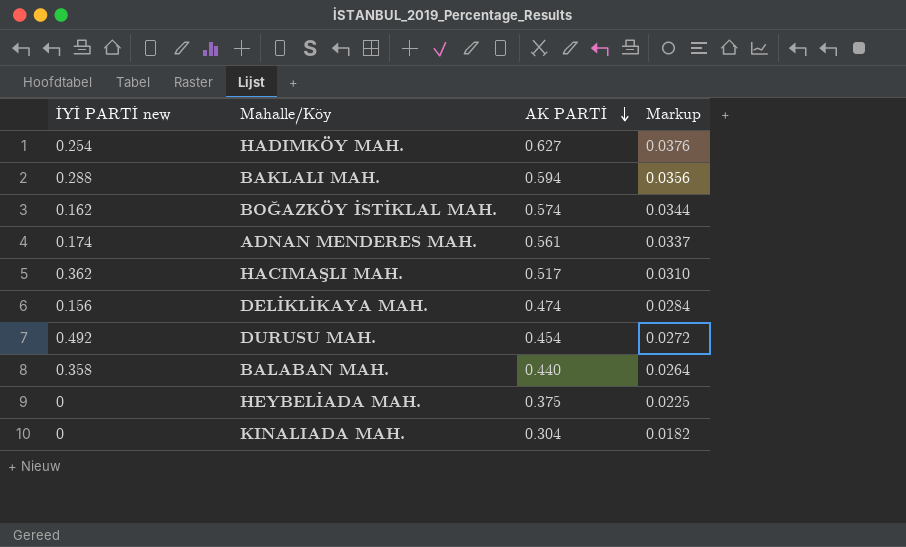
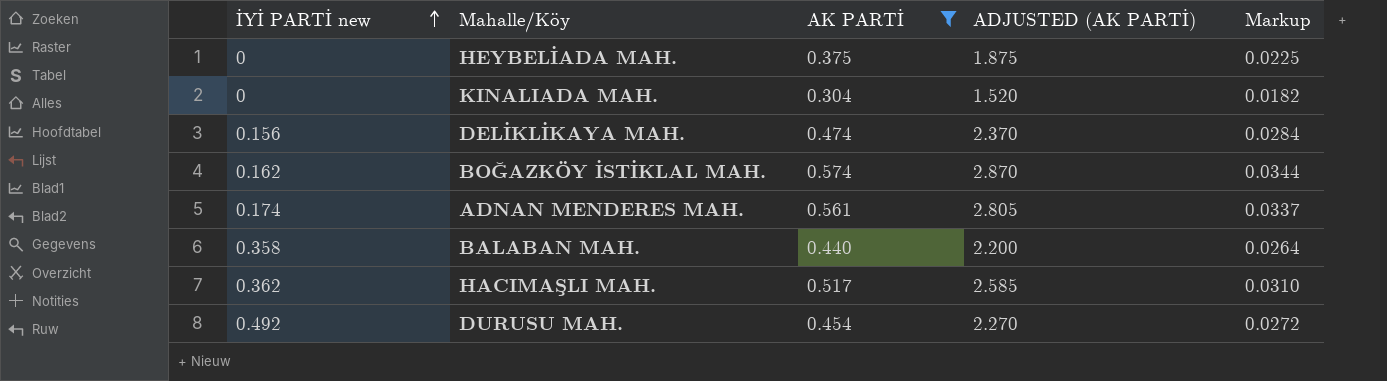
filter: none -> AK PARTİ <= 0.574
row order: AK PARTİ descending -> İYİ PARTİ new ascending
column ADJUSTED (AK PARTİ) | formula: none -> [AK PARTİ] * 5

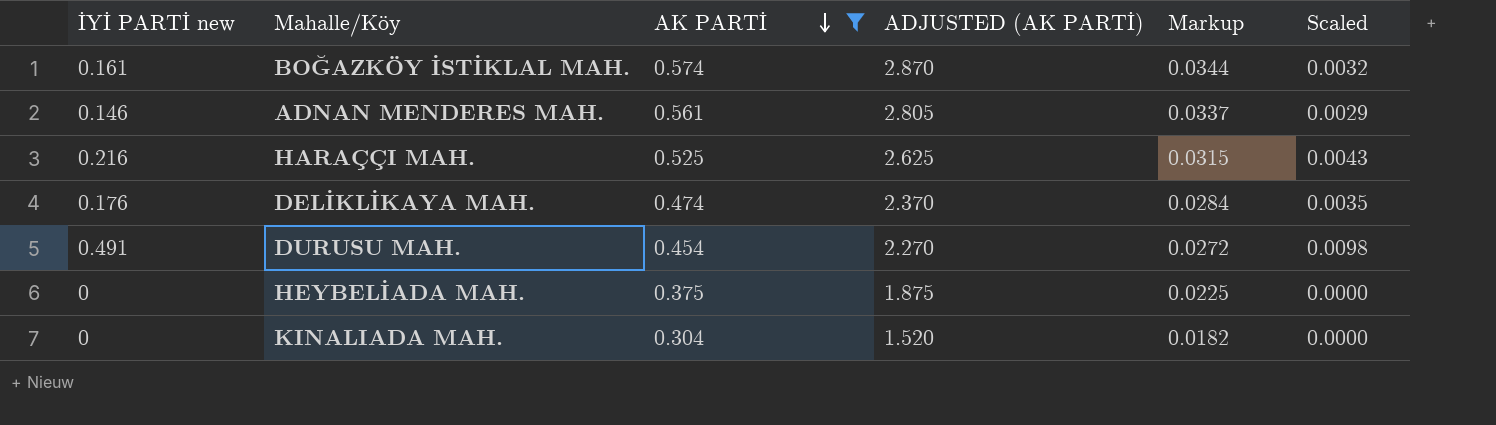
row order: İYİ PARTİ new ascending -> AK PARTİ descending
column Scaled | formula: none -> [İYİ PARTİ new] * 0.02
row BALABAN MAH.: 0.358 | 0.440 | 2.200 | 0.0264 -> none
row HACIMAŞLI MAH.: 0.362 | 0.517 | 2.585 | 0.0310 -> none
BOĞAZKÖY İSTİKLAL MAH. | İYİ PARTİ new: 0.162 -> 0.161
ADNAN MENDERES MAH. | İYİ PARTİ new: 0.174 -> 0.146
row HARAÇÇI MAH.: none -> 0.216 | 0.525 | 2.625 | 0.0315 | 0.0043
DELİKLİKAYA MAH. | İYİ PARTİ new: 0.156 -> 0.176
DURUSU MAH. | İYİ PARTİ new: 0.492 -> 0.491

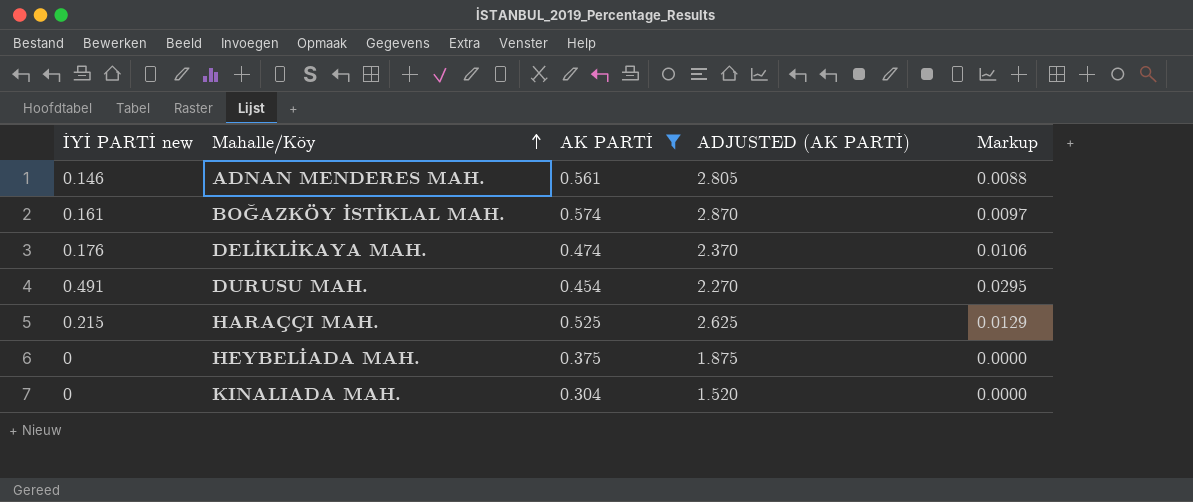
row order: AK PARTİ descending -> Mahalle/Köy ascending
column Scaled | formula: [İYİ PARTİ new] * 0.02 -> none
column Markup | formula: [AK PARTİ] * 0.06 -> [İYİ PARTİ new] * 0.06
HARAÇÇI MAH. | İYİ PARTİ new: 0.216 -> 0.215

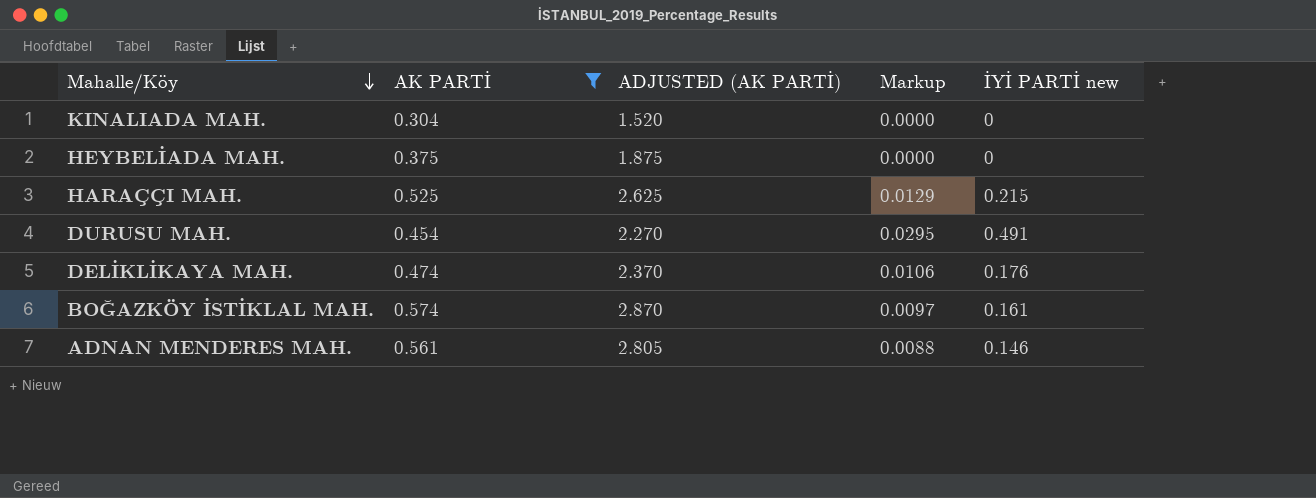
row order: Mahalle/Köy ascending -> Mahalle/Köy descending
column İYİ PARTİ new | position: 1 -> 5

